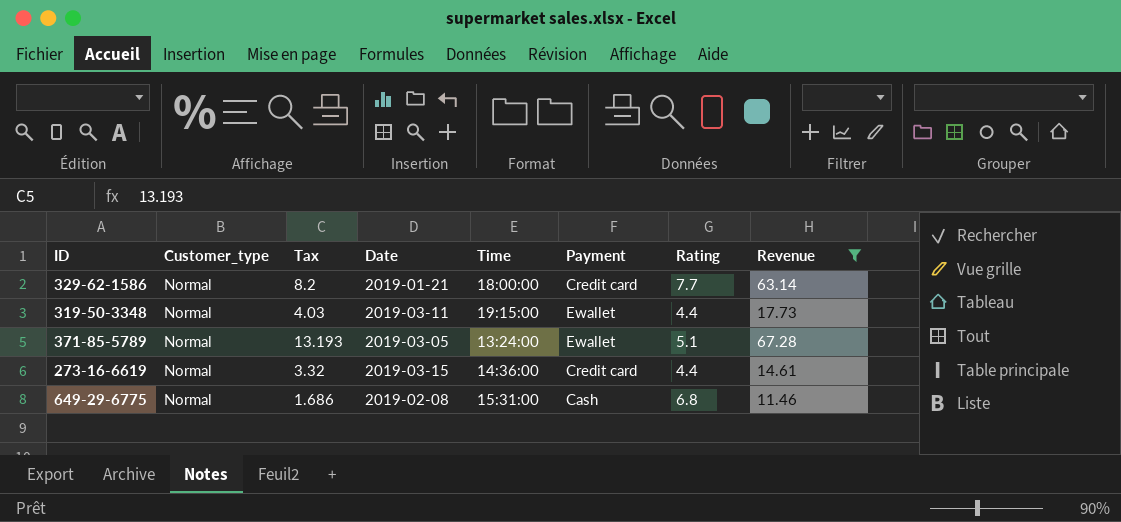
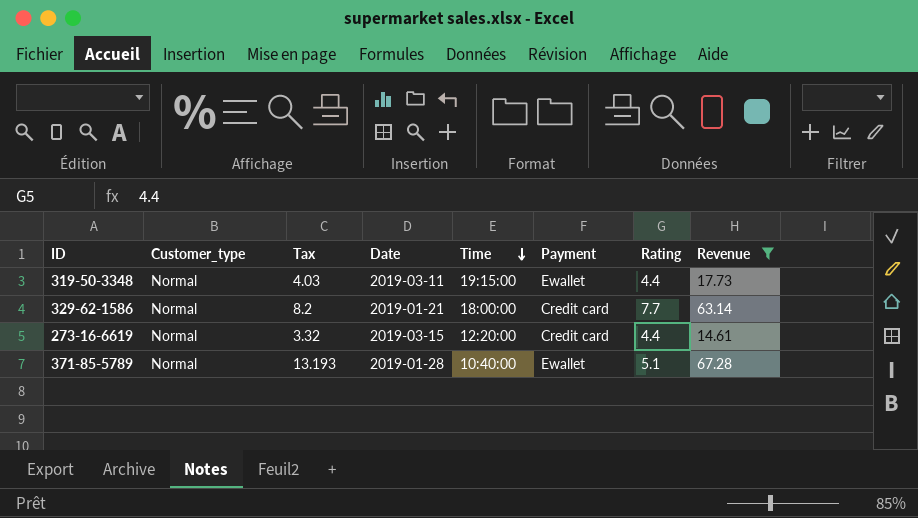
row order: none -> Time descending
row 649-29-6775: Normal | 1.686 | 2019-02-08 | 15:31:00 | Cash | 6.8 | 11.46 -> none
273-16-6619 | Time: 14:36:00 -> 12:20:00
371-85-5789 | Date: 2019-03-05 -> 2019-01-28
371-85-5789 | Time: 13:24:00 -> 10:40:00

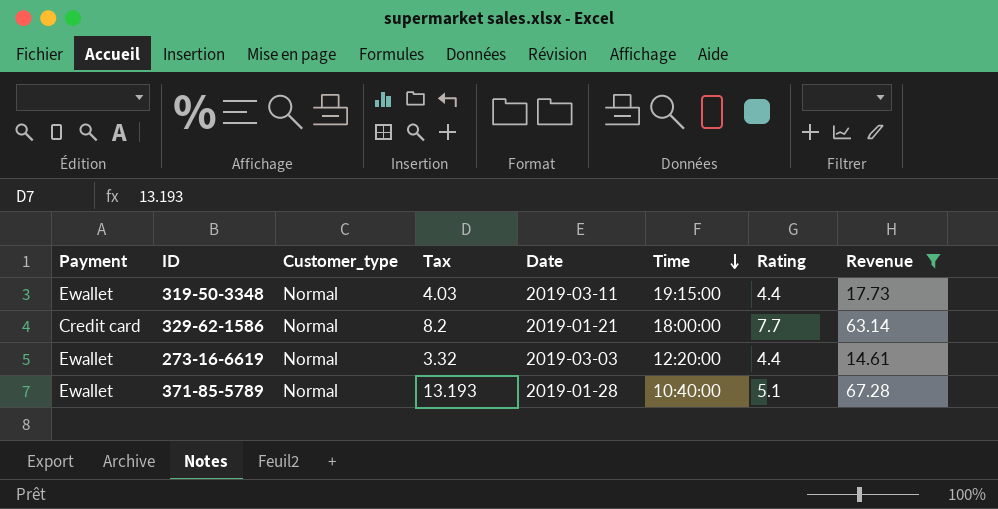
column Payment | position: 6 -> 1
273-16-6619 | Payment: Credit card -> Ewallet
273-16-6619 | Date: 2019-03-15 -> 2019-03-03

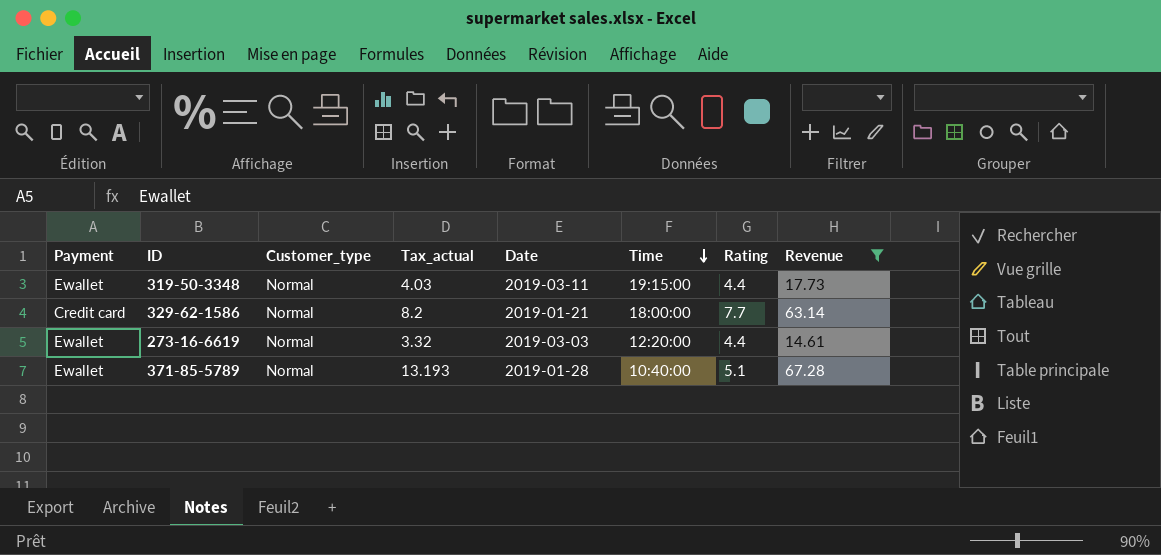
column name: Tax -> Tax_actual

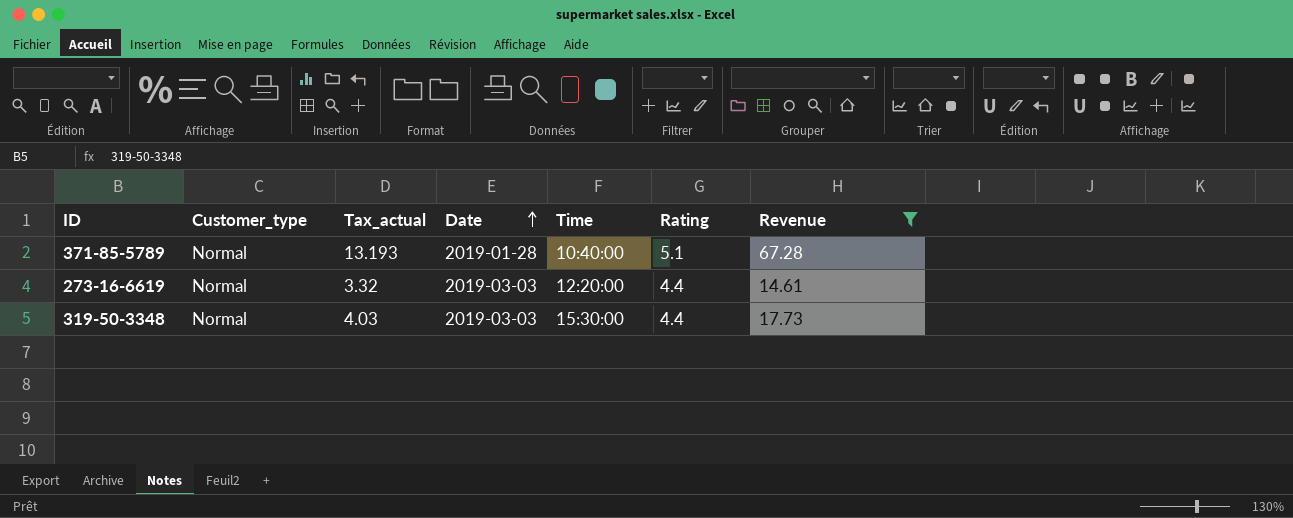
row order: Time descending -> Date ascending
column Payment | position: 1 -> none
row 329-62-1586: Credit card | Normal | 8.2 | 2019-01-21 | 18:00:00 | 7.7 | 63.14 -> none
319-50-3348 | Date: 2019-03-11 -> 2019-03-03
319-50-3348 | Time: 19:15:00 -> 15:30:00

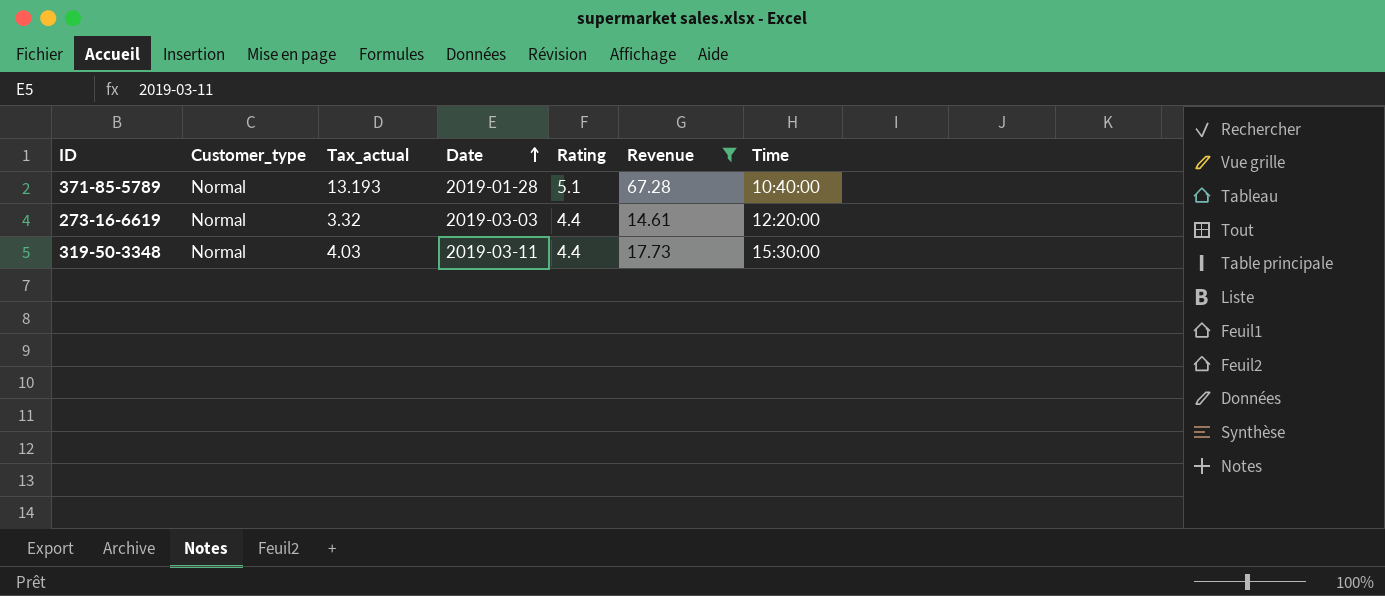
column Time | position: 5 -> 7
319-50-3348 | Date: 2019-03-03 -> 2019-03-11

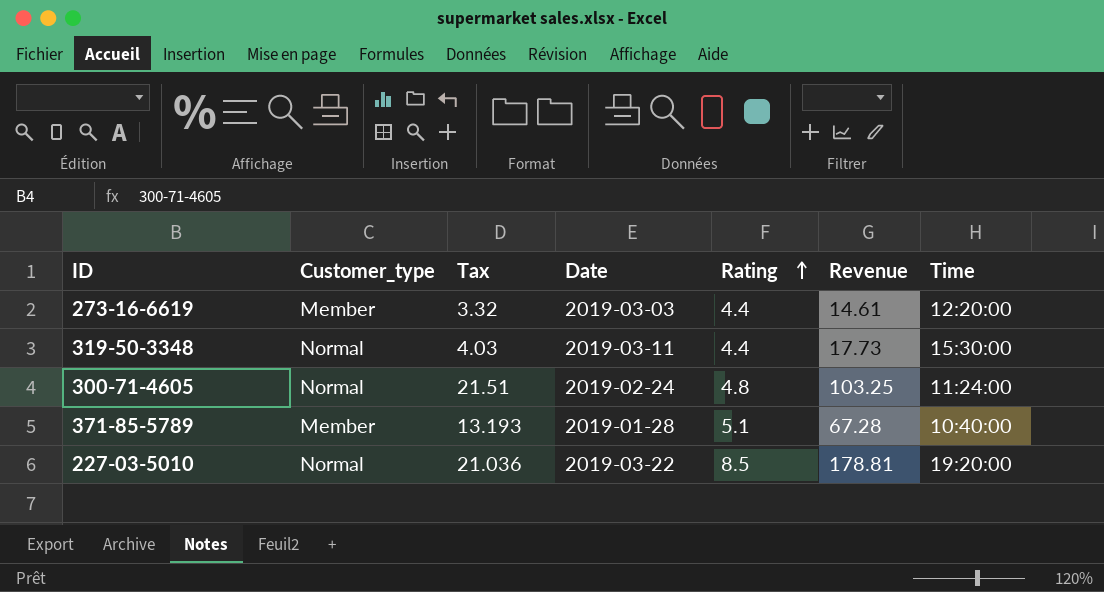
filter: Revenue <= 67.28 -> none
row order: Date ascending -> Rating ascending
column name: Tax_actual -> Tax
273-16-6619 | Customer_type: Normal -> Member
371-85-5789 | Customer_type: Normal -> Member

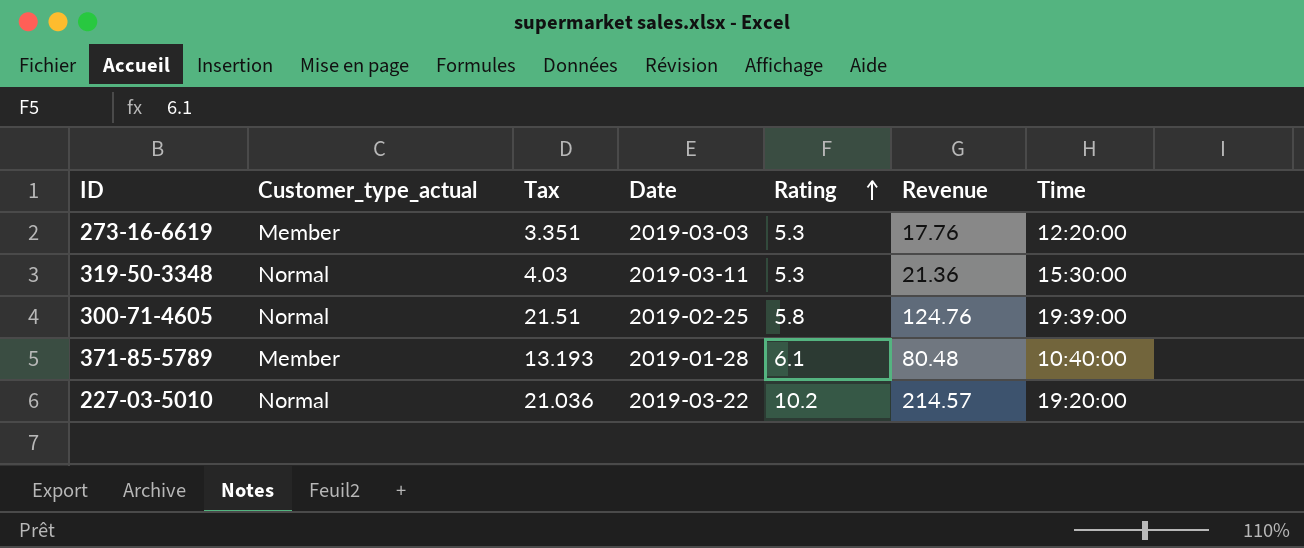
column name: Customer_type -> Customer_type_actual
273-16-6619 | Tax: 3.32 -> 3.351
273-16-6619 | Rating: 4.4 -> 5.3
273-16-6619 | Revenue: 14.61 -> 17.76
319-50-3348 | Rating: 4.4 -> 5.3
319-50-3348 | Revenue: 17.73 -> 21.36
300-71-4605 | Date: 2019-02-24 -> 2019-02-25
300-71-4605 | Rating: 4.8 -> 5.8
300-71-4605 | Revenue: 103.25 -> 124.76
300-71-4605 | Time: 11:24:00 -> 19:39:00
371-85-5789 | Rating: 5.1 -> 6.1
371-85-5789 | Revenue: 67.28 -> 80.48
227-03-5010 | Rating: 8.5 -> 10.2
227-03-5010 | Revenue: 178.81 -> 214.57

